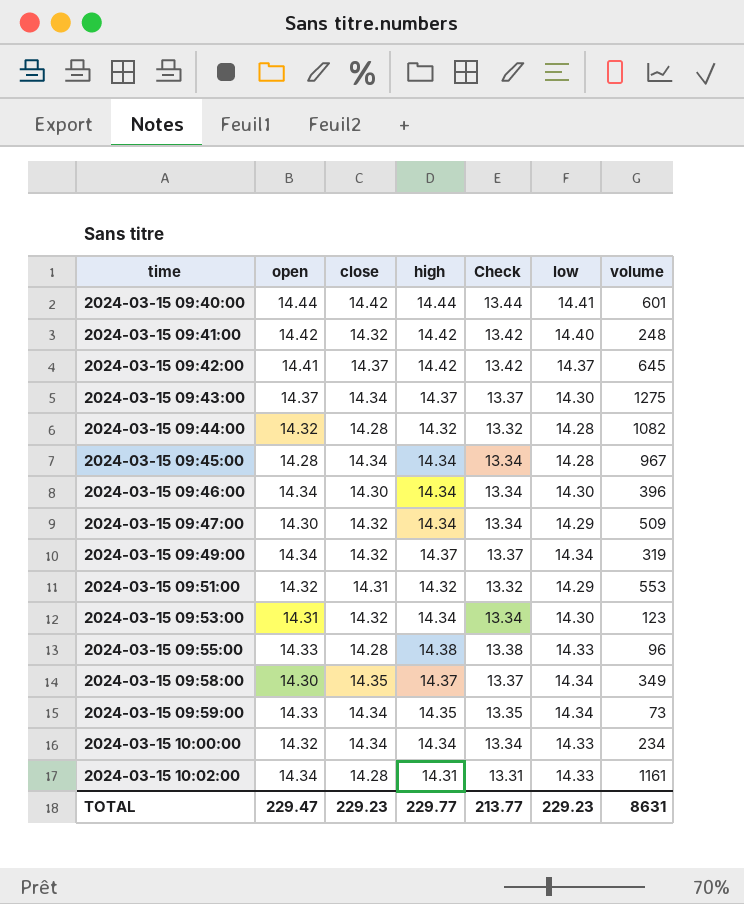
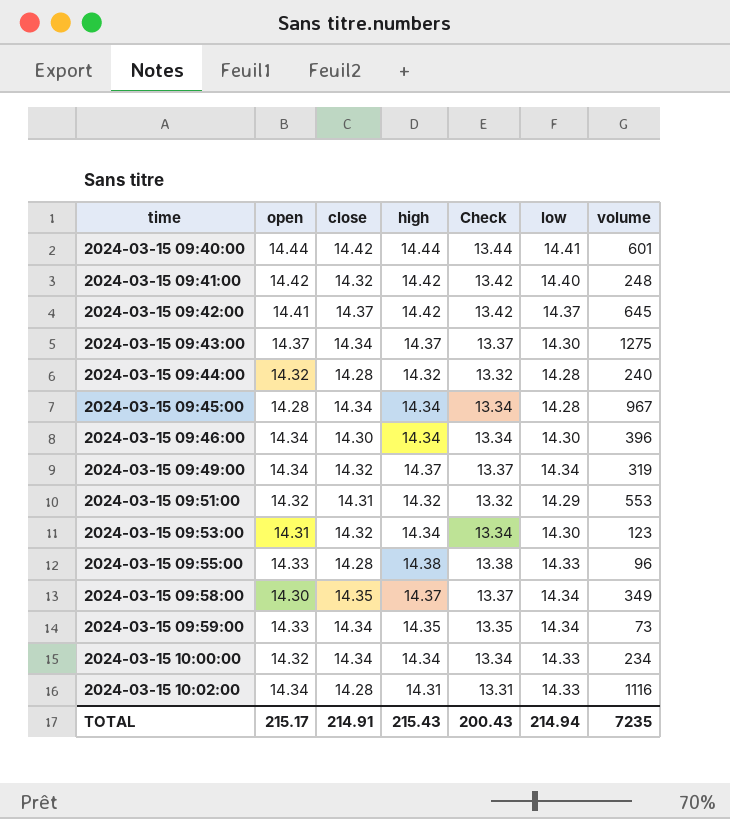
row 2024-03-15 09:47:00: 14.30 | 14.32 | 14.34 | 13.34 | 14.29 | 509 -> none
2024-03-15 09:44:00 | volume: 1082 -> 240
2024-03-15 10:02:00 | volume: 1161 -> 1116
TOTAL | open: 229.47 -> 215.17
TOTAL | close: 229.23 -> 214.91
TOTAL | high: 229.77 -> 215.43
TOTAL | Check: 213.77 -> 200.43
TOTAL | low: 229.23 -> 214.94
TOTAL | volume: 8631 -> 7235

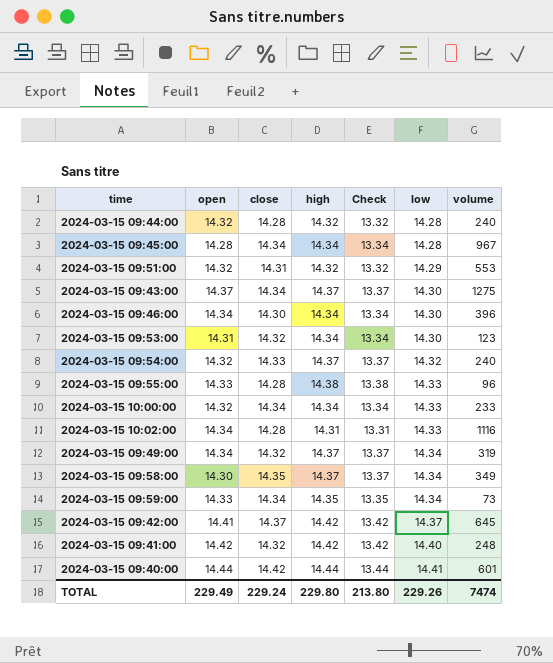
row order: time ascending -> low ascending
row 2024-03-15 09:54:00: none -> 14.32 | 14.33 | 14.37 | 13.37 | 14.32 | 240
2024-03-15 10:00:00 | volume: 234 -> 233
TOTAL | open: 215.17 -> 229.49
TOTAL | close: 214.91 -> 229.24
TOTAL | high: 215.43 -> 229.80
TOTAL | Check: 200.43 -> 213.80
TOTAL | low: 214.94 -> 229.26
TOTAL | volume: 7235 -> 7474

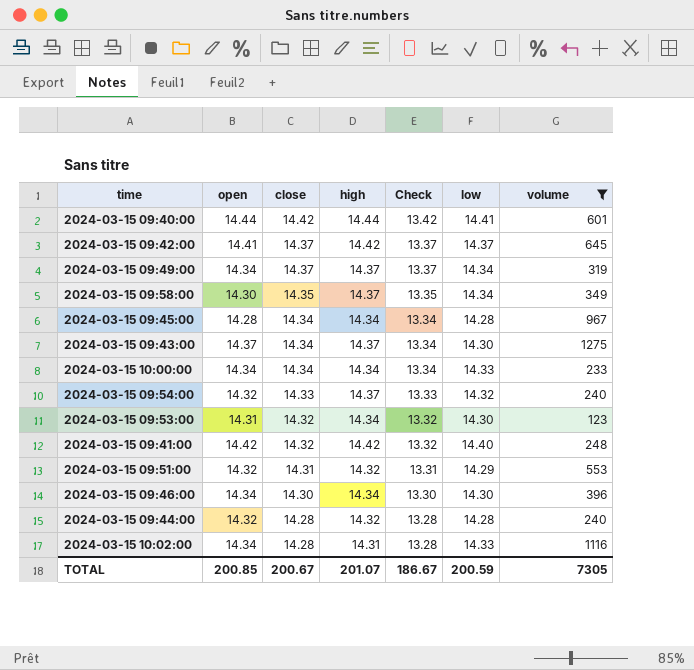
filter: none -> volume >= 123
row order: low ascending -> close descending
column Check | formula: [high] - 1 -> [close] - 1
2024-03-15 09:49:00 | close: 14.32 -> 14.37
2024-03-15 10:00:00 | open: 14.32 -> 14.34
TOTAL | open: 229.49 -> 200.85
TOTAL | close: 229.24 -> 200.67
TOTAL | high: 229.80 -> 201.07
TOTAL | Check: 213.80 -> 186.67
TOTAL | low: 229.26 -> 200.59
TOTAL | volume: 7474 -> 7305

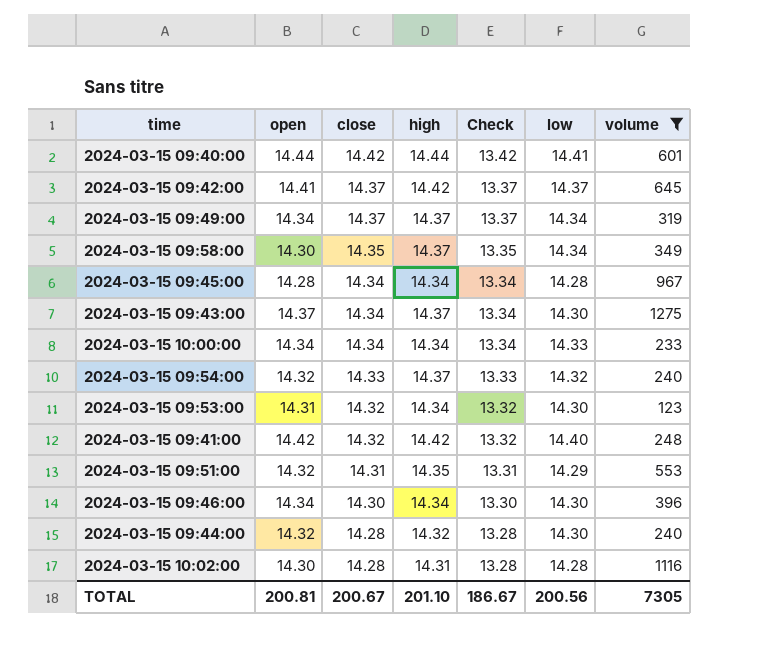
2024-03-15 09:51:00 | high: 14.32 -> 14.35
2024-03-15 09:44:00 | low: 14.28 -> 14.30
2024-03-15 10:02:00 | open: 14.34 -> 14.30
2024-03-15 10:02:00 | low: 14.33 -> 14.28
TOTAL | open: 200.85 -> 200.81
TOTAL | high: 201.07 -> 201.10
TOTAL | low: 200.59 -> 200.56

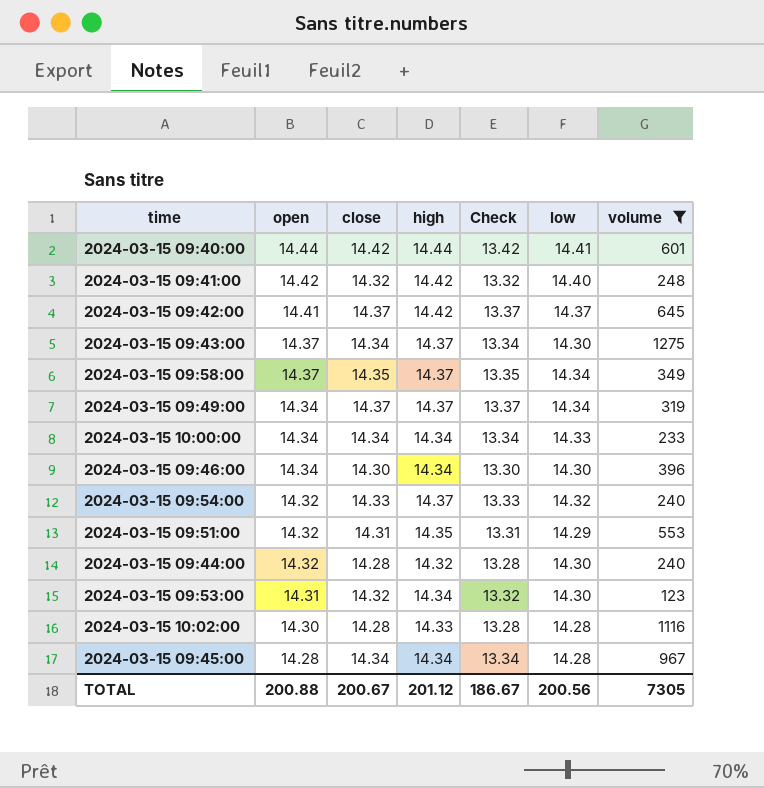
row order: close descending -> open descending
2024-03-15 09:58:00 | open: 14.30 -> 14.37
2024-03-15 10:02:00 | high: 14.31 -> 14.33
TOTAL | open: 200.81 -> 200.88
TOTAL | high: 201.10 -> 201.12

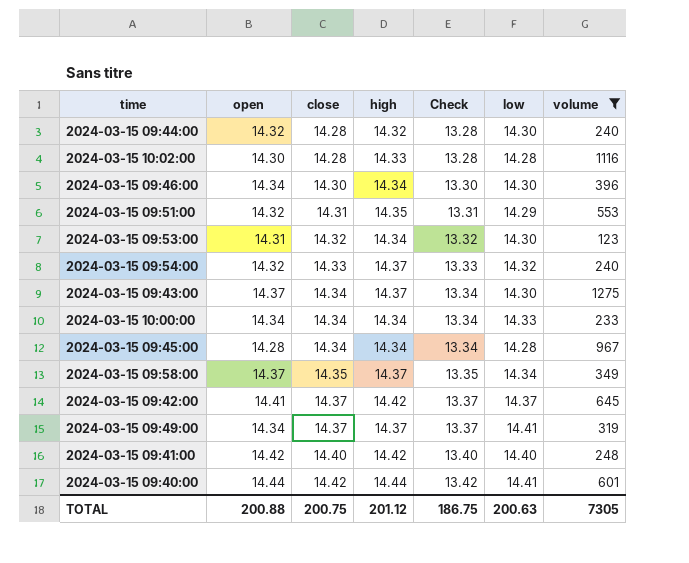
row order: open descending -> close ascending
2024-03-15 09:49:00 | low: 14.34 -> 14.41
2024-03-15 09:41:00 | close: 14.32 -> 14.40
2024-03-15 09:41:00 | Check: 13.32 -> 13.40
TOTAL | close: 200.67 -> 200.75
TOTAL | Check: 186.67 -> 186.75
TOTAL | low: 200.56 -> 200.63

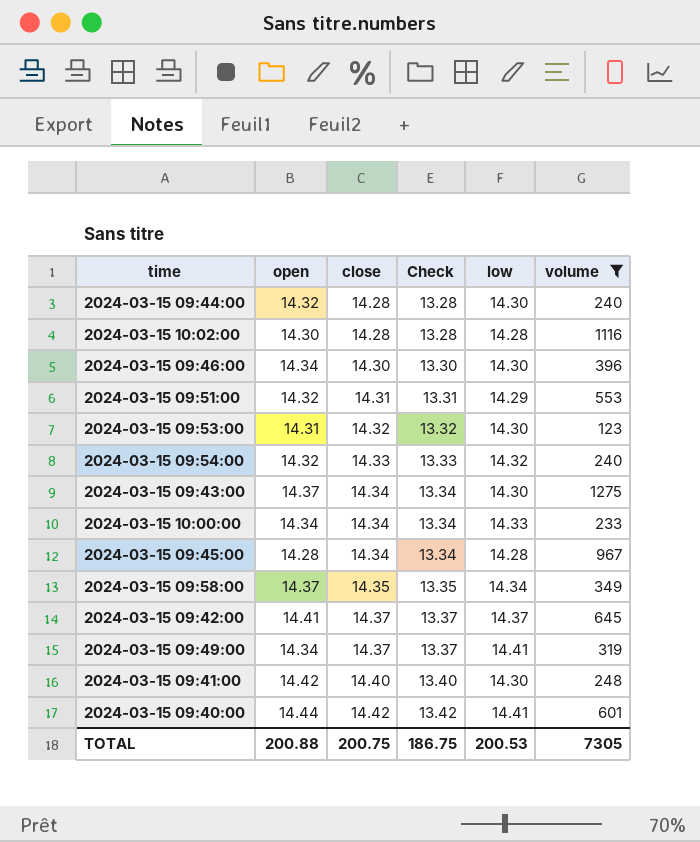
column high | position: 4 -> none
2024-03-15 09:41:00 | low: 14.40 -> 14.30
TOTAL | low: 200.63 -> 200.53

